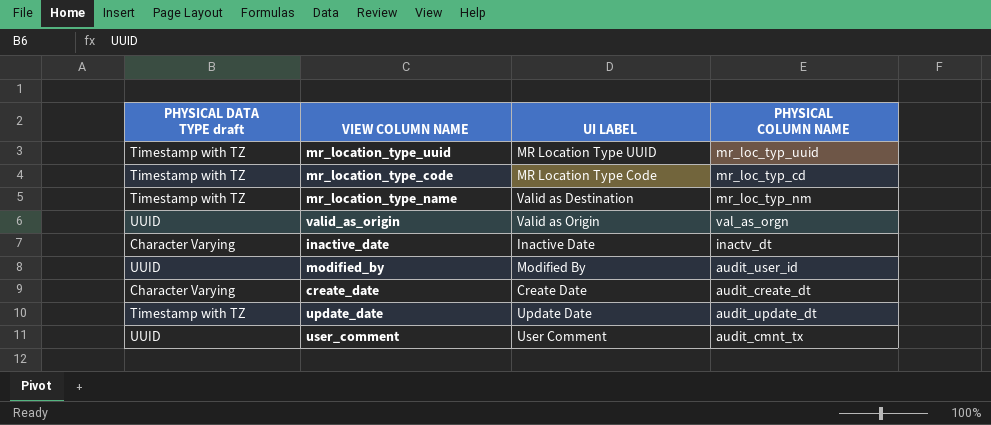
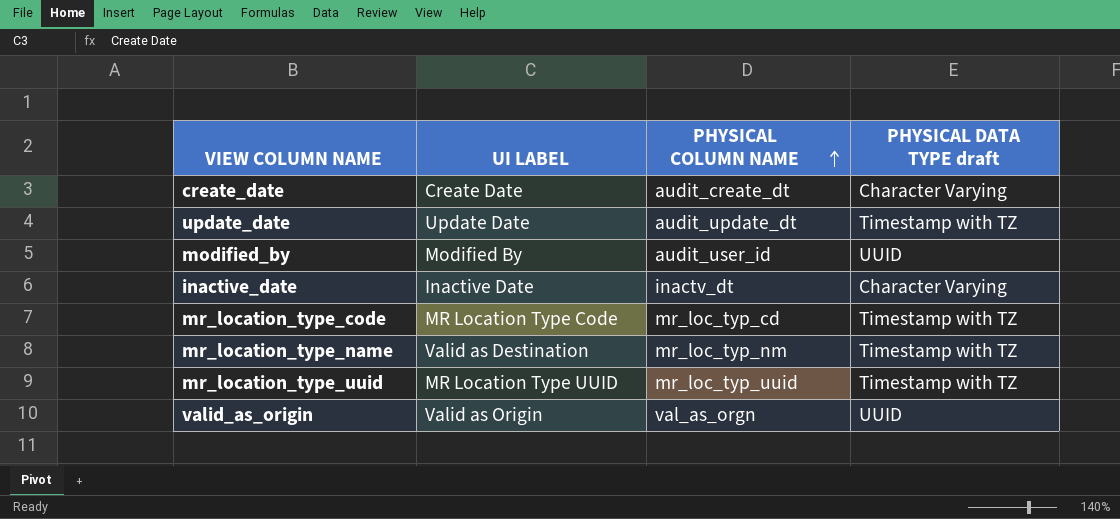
row order: none -> PHYSICAL COLUMN NAME ascending
column PHYSICAL DATA TYPE draft | position: 1 -> 4
row user_comment: UUID | User Comment | audit_cmnt_tx -> none

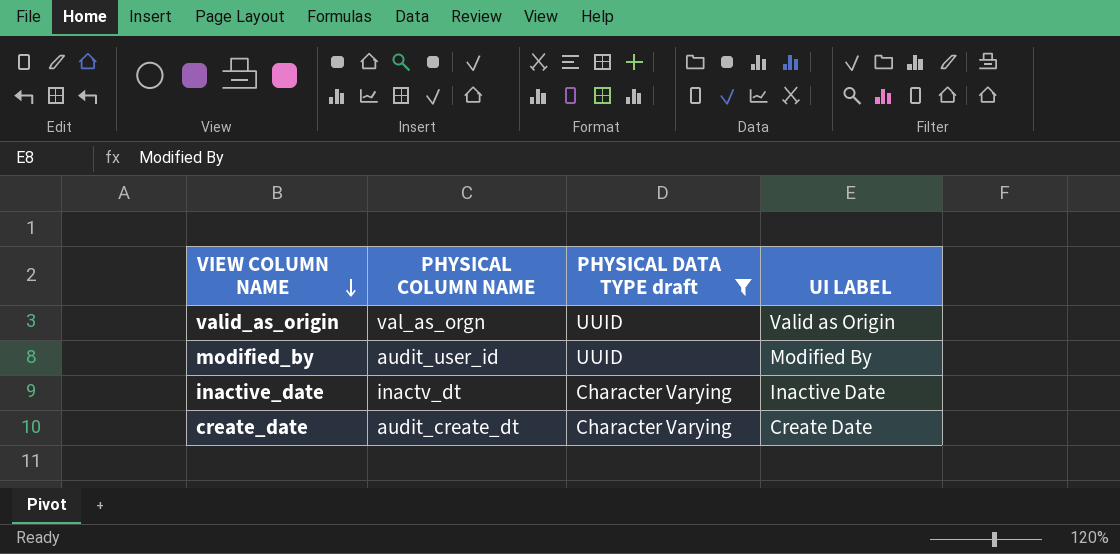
filter: none -> PHYSICAL DATA TYPE draft != Timestamp with TZ
row order: PHYSICAL COLUMN NAME ascending -> VIEW COLUMN NAME descending
column UI LABEL | position: 2 -> 4

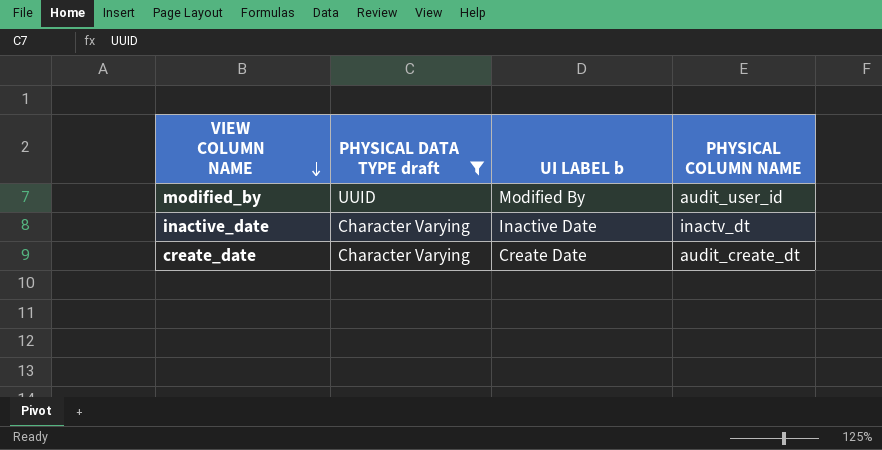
column name: UI LABEL -> UI LABEL b
column PHYSICAL COLUMN NAME | position: 2 -> 4
row valid_as_origin: val_as_orgn | UUID | Valid as Origin -> none

